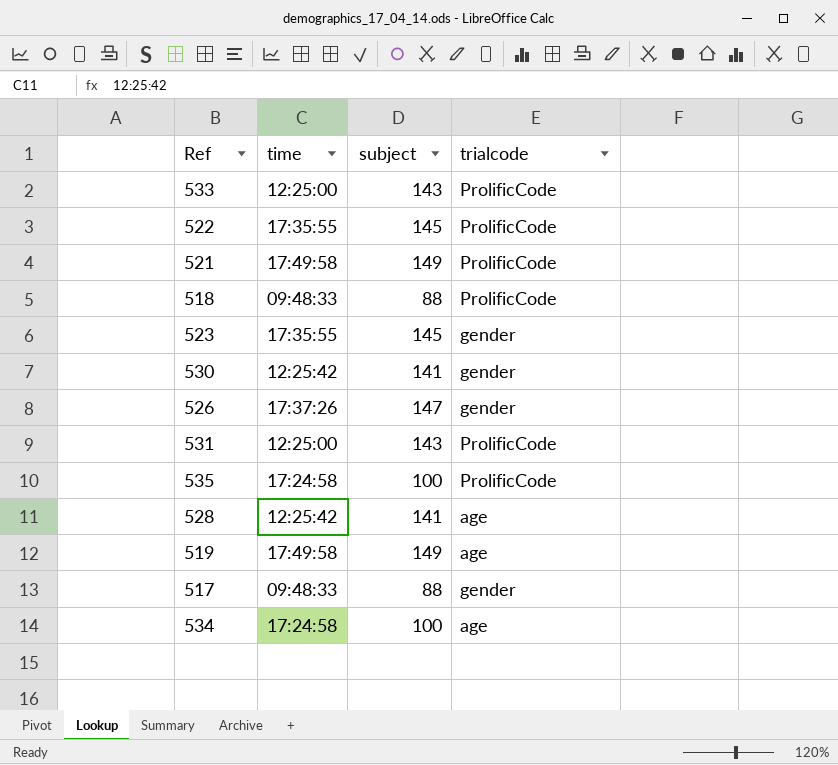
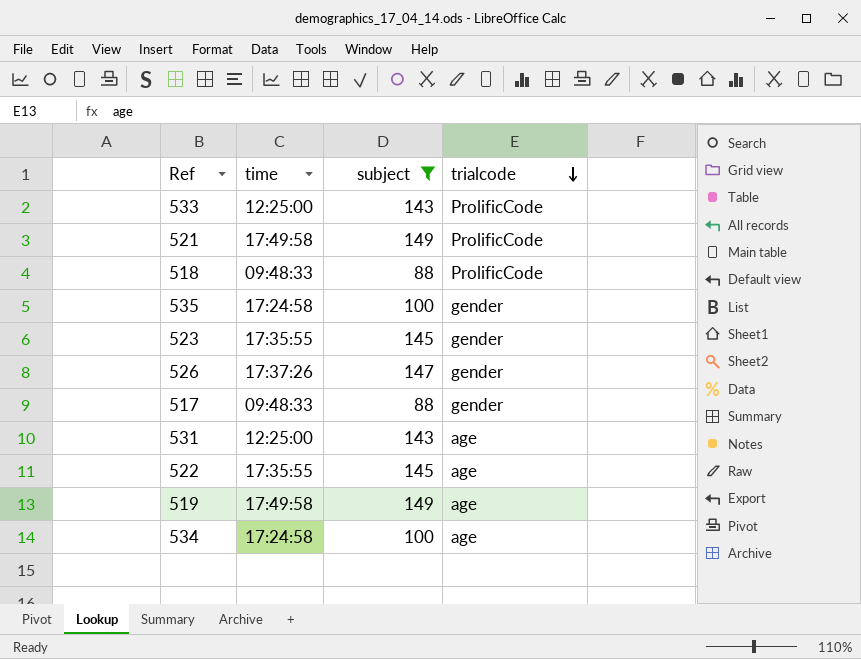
filter: none -> subject != 141
row order: none -> trialcode descending
535 | trialcode: ProlificCode -> gender
531 | trialcode: ProlificCode -> age
522 | trialcode: ProlificCode -> age

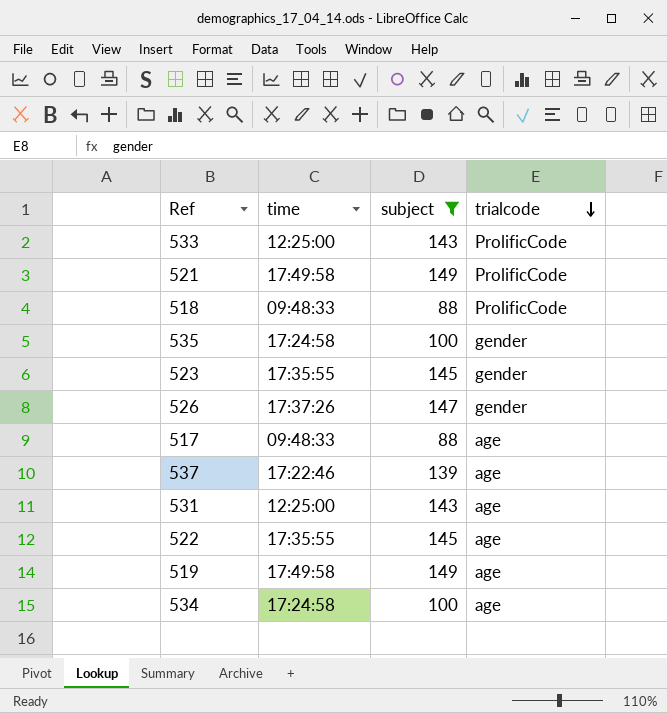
517 | trialcode: gender -> age
row 537: none -> 17:22:46 | 139 | age

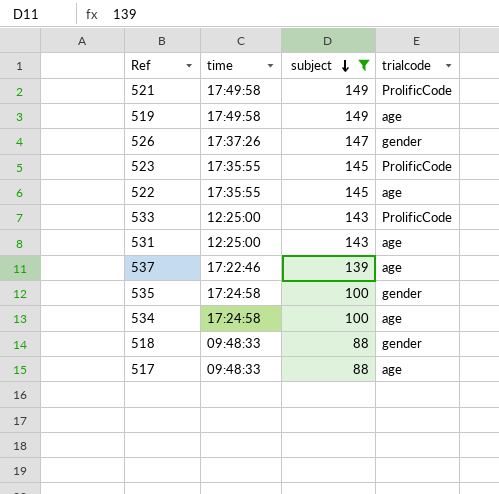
row order: trialcode descending -> subject descending
523 | trialcode: gender -> ProlificCode
518 | trialcode: ProlificCode -> gender

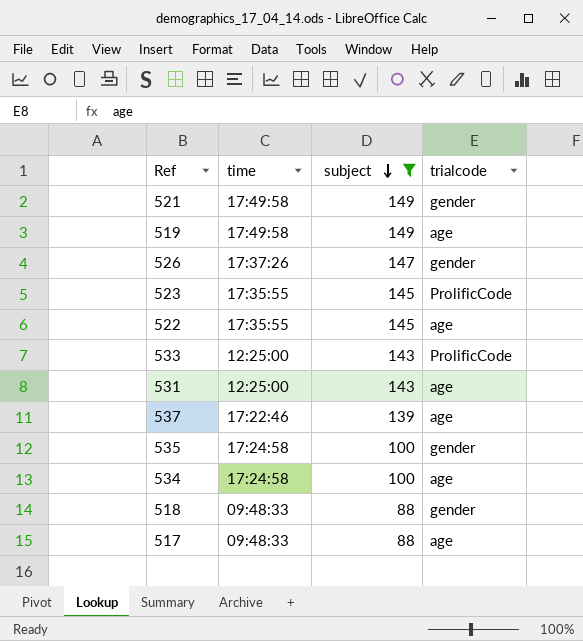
521 | trialcode: ProlificCode -> gender

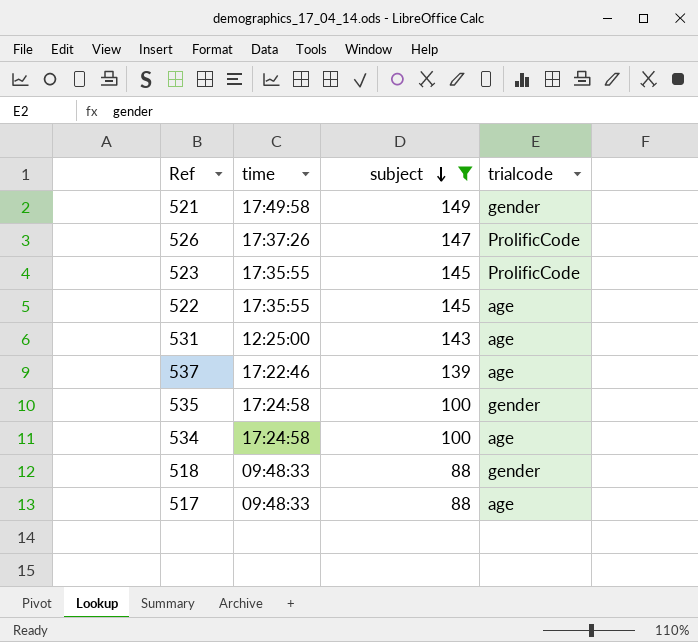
row 519: 17:49:58 | 149 | age -> none
row 533: 12:25:00 | 143 | ProlificCode -> none
526 | trialcode: gender -> ProlificCode

